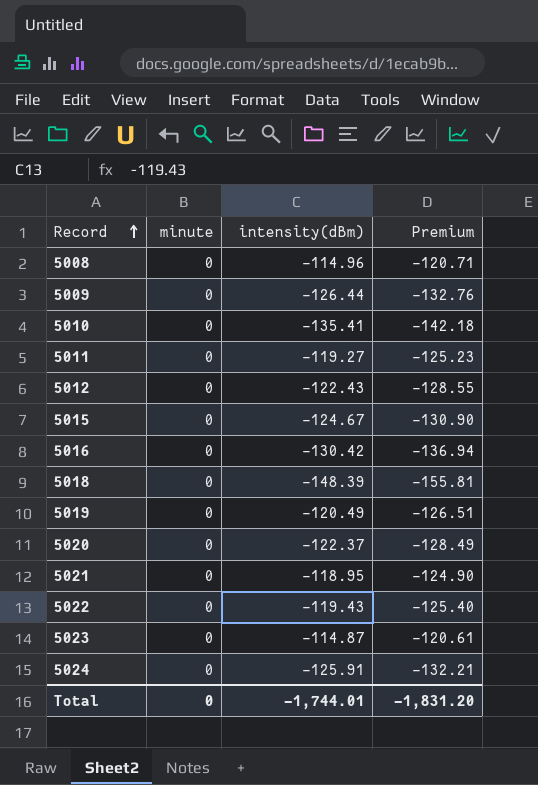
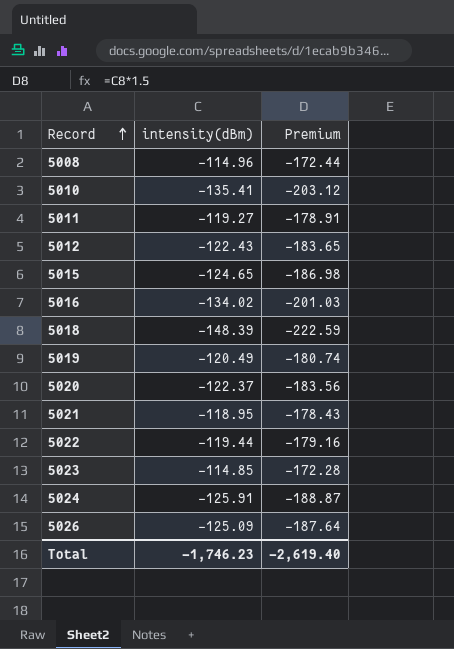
column minute | position: 2 -> none
column Premium | formula: [intensity(dBm)] * 1.05 -> [intensity(dBm)] * 1.5
row 5009: 0 | -126.44 | -132.76 -> none
5015 | intensity(dBm): -124.67 -> -124.65
5016 | intensity(dBm): -130.42 -> -134.02
5022 | intensity(dBm): -119.43 -> -119.44
5023 | intensity(dBm): -114.87 -> -114.85
row 5026: none -> -125.09 | -187.64
Total | intensity(dBm): -1,744.01 -> -1,746.23
Total | Premium: -1,831.20 -> -2,619.40

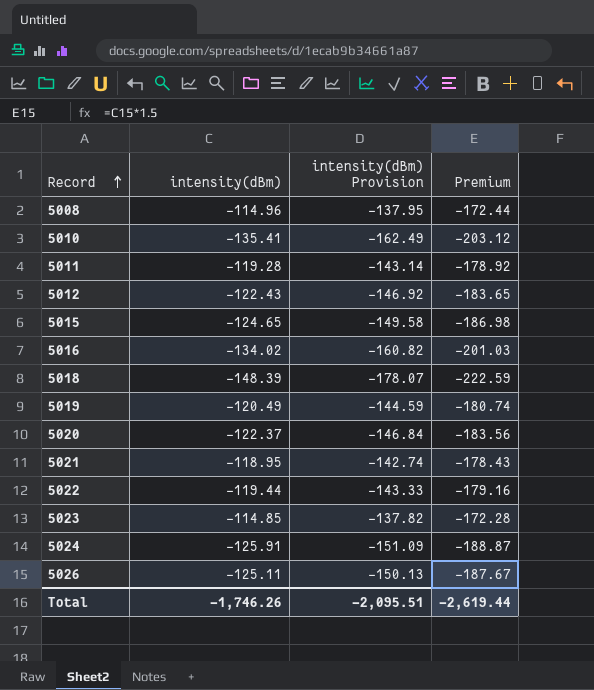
column intensity(dBm) Provision | formula: none -> [intensity(dBm)] * 1.2
5011 | intensity(dBm): -119.27 -> -119.28
5011 | Premium: -178.91 -> -178.92
5026 | intensity(dBm): -125.09 -> -125.11
5026 | Premium: -187.64 -> -187.67
Total | intensity(dBm): -1,746.23 -> -1,746.26
Total | Premium: -2,619.40 -> -2,619.44

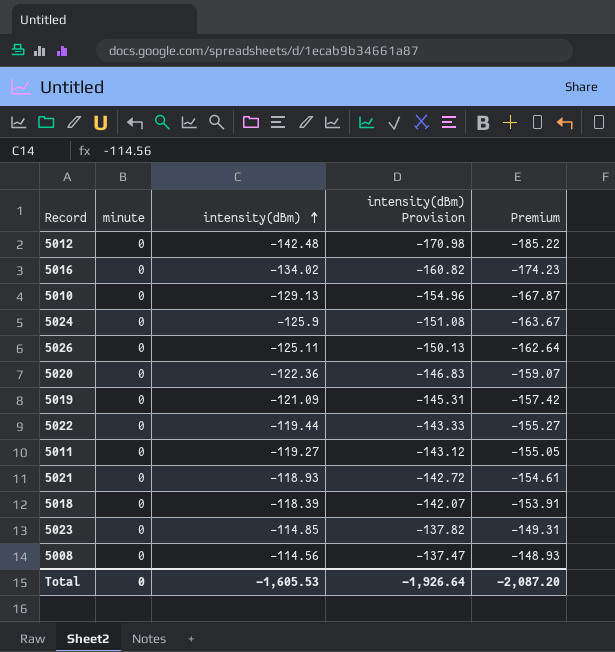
row order: Record ascending -> intensity(dBm) ascending
column minute | position: none -> 2
column Premium | formula: [intensity(dBm)] * 1.5 -> [intensity(dBm)] * 1.3
row 5015: -124.65 | -149.58 | -186.98 -> none
5012 | intensity(dBm): -122.43 -> -142.48
5012 | intensity(dBm) Provision: -146.92 -> -170.98
5010 | intensity(dBm): -135.41 -> -129.13
5010 | intensity(dBm) Provision: -162.49 -> -154.96
5024 | intensity(dBm): -125.91 -> -125.9
5024 | intensity(dBm) Provision: -151.09 -> -151.08
5020 | intensity(dBm): -122.37 -> -122.36
5020 | intensity(dBm) Provision: -146.84 -> -146.83
5019 | intensity(dBm): -120.49 -> -121.09
5019 | intensity(dBm) Provision: -144.59 -> -145.31
5011 | intensity(dBm): -119.28 -> -119.27
5011 | intensity(dBm) Provision: -143.14 -> -143.12
5021 | intensity(dBm): -118.95 -> -118.93
5021 | intensity(dBm) Provision: -142.74 -> -142.72
5018 | intensity(dBm): -148.39 -> -118.39
5018 | intensity(dBm) Provision: -178.07 -> -142.07
5008 | intensity(dBm): -114.96 -> -114.56
5008 | intensity(dBm) Provision: -137.95 -> -137.47
Total | intensity(dBm): -1,746.26 -> -1,605.53
Total | intensity(dBm) Provision: -2,095.51 -> -1,926.64
Total | Premium: -2,619.44 -> -2,087.20

